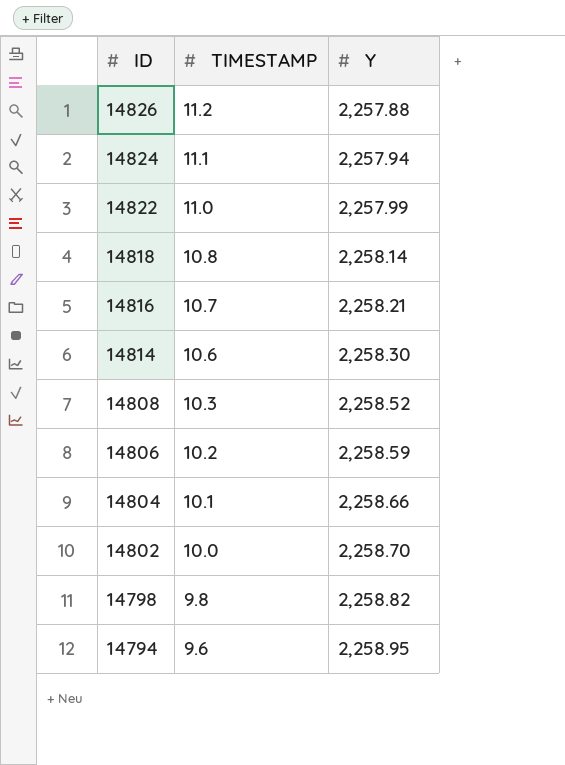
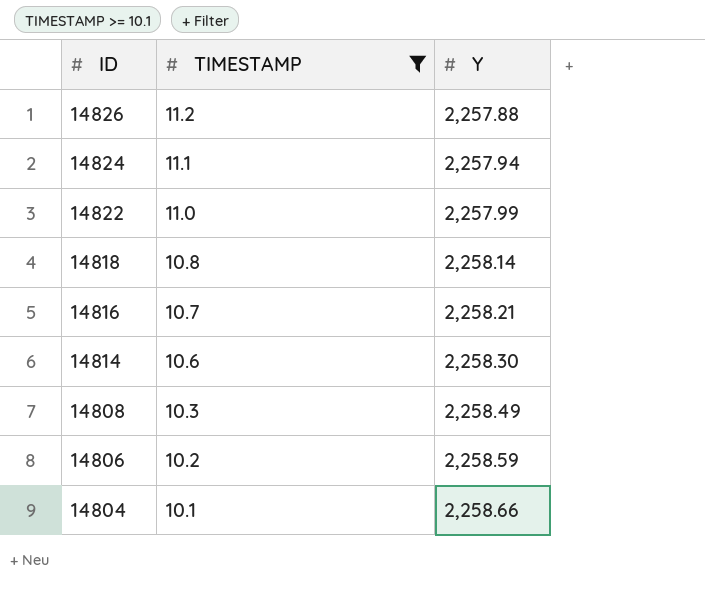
filter: none -> TIMESTAMP >= 10.1
14808 | Y: 2,258.52 -> 2,258.49

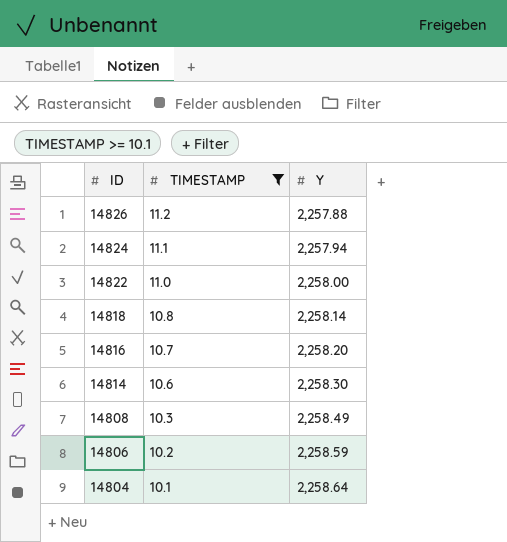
14822 | Y: 2,257.99 -> 2,258.00
14816 | Y: 2,258.21 -> 2,258.20
14804 | Y: 2,258.66 -> 2,258.64

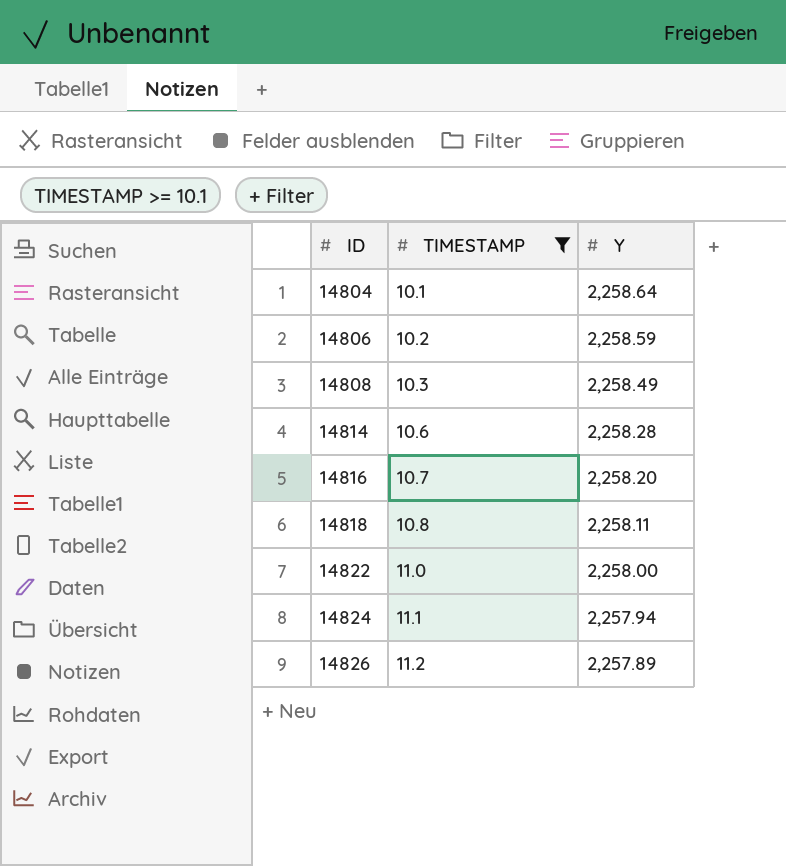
row order: ID descending -> ID ascending
14814 | Y: 2,258.30 -> 2,258.28
14818 | Y: 2,258.14 -> 2,258.11
14826 | Y: 2,257.88 -> 2,257.89

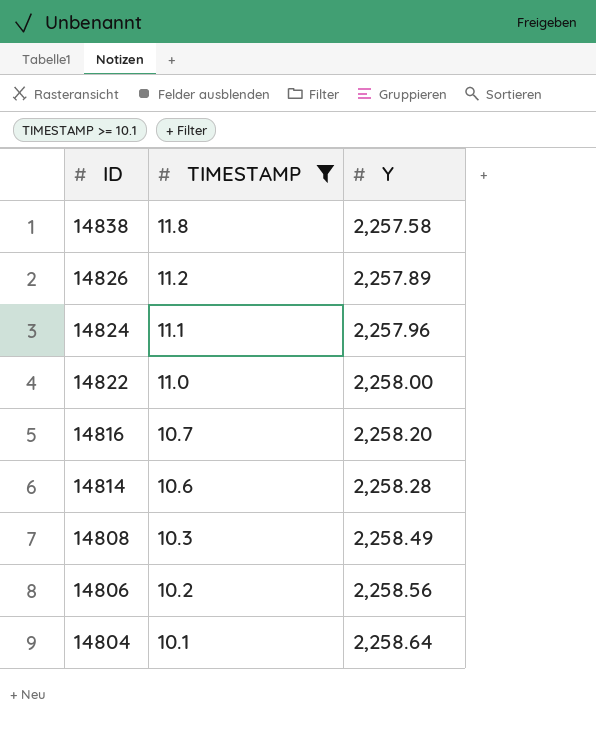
row order: ID ascending -> ID descending
row 14818: 10.8 | 2,258.11 -> none
row 14838: none -> 11.8 | 2,257.58
14824 | Y: 2,257.94 -> 2,257.96
14806 | Y: 2,258.59 -> 2,258.56

